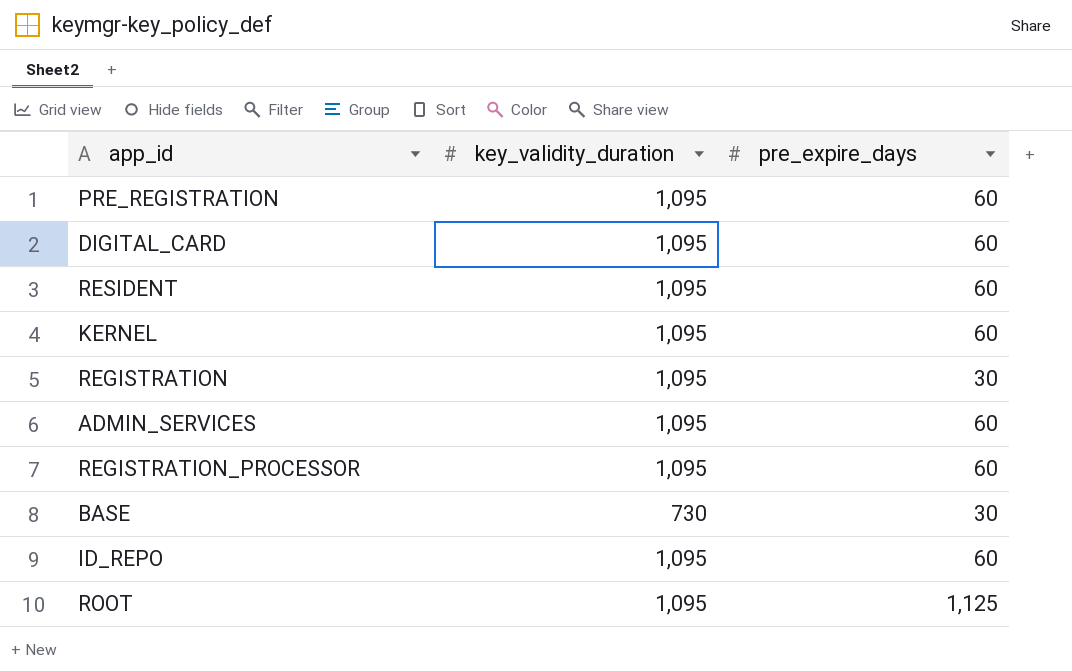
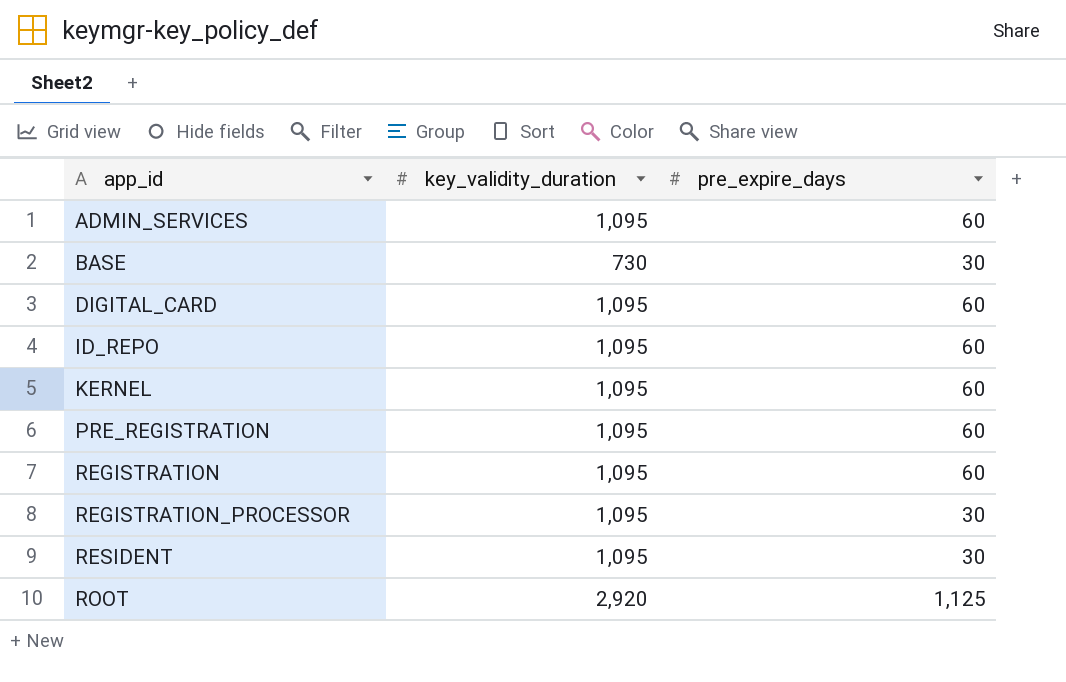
row order: none -> app_id ascending
REGISTRATION | pre_expire_days: 30 -> 60
REGISTRATION_PROCESSOR | pre_expire_days: 60 -> 30
RESIDENT | pre_expire_days: 60 -> 30
ROOT | key_validity_duration: 1,095 -> 2,920

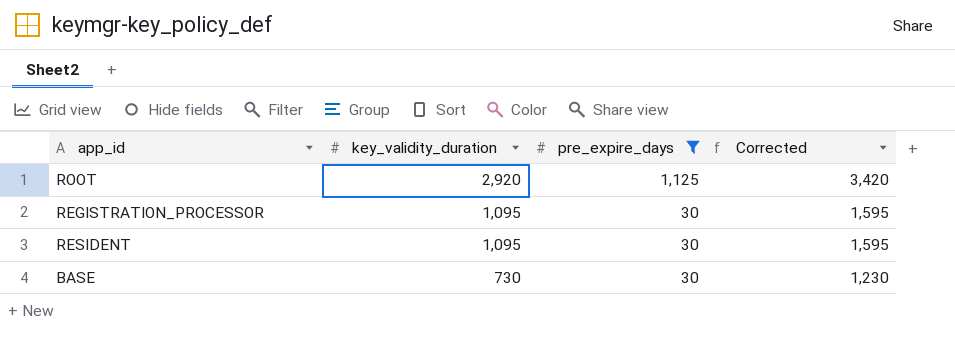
filter: none -> pre_expire_days != 60
row order: app_id ascending -> key_validity_duration descending
column Corrected | formula: none -> [key_validity_duration] + 500

